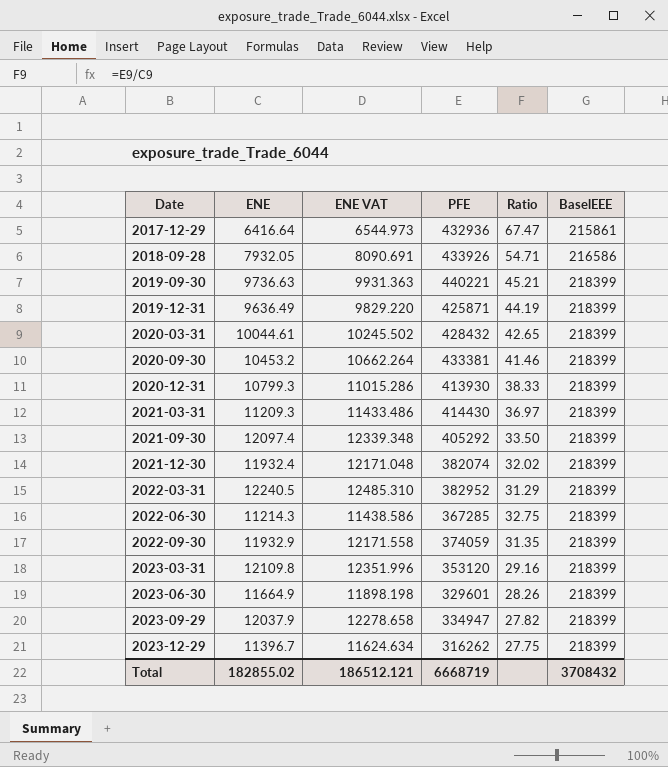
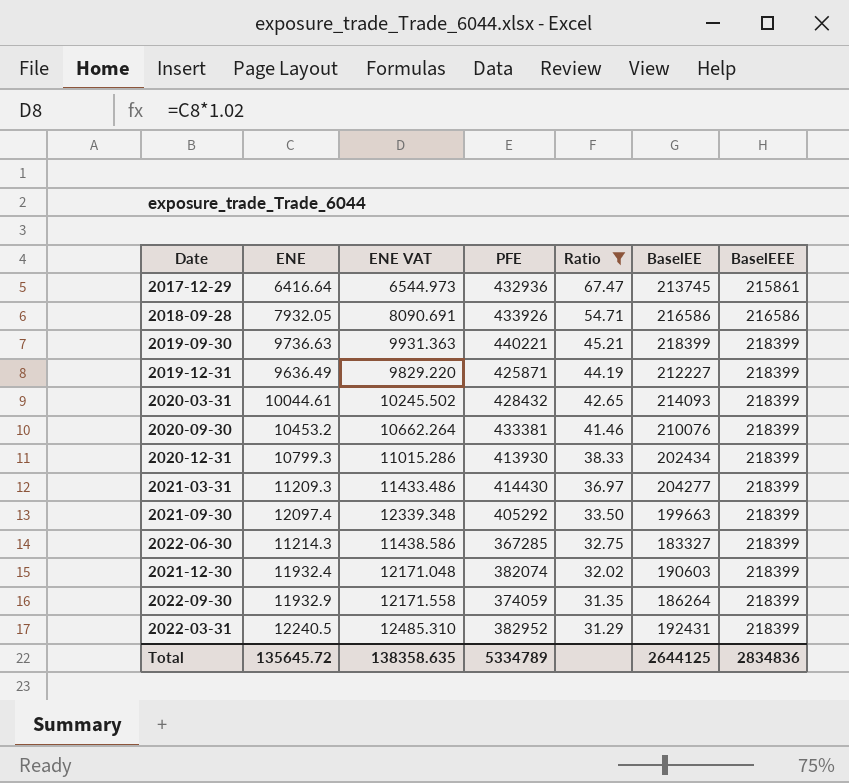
filter: none -> Ratio >= 31.29
row order: Date ascending -> Ratio descending
column BaselEE | position: none -> 6
Total | ENE: 182855.02 -> 135645.72
Total | ENE VAT: 186512.121 -> 138358.635
Total | PFE: 6668719 -> 5334789
Total | BaselEEE: 3708432 -> 2834836

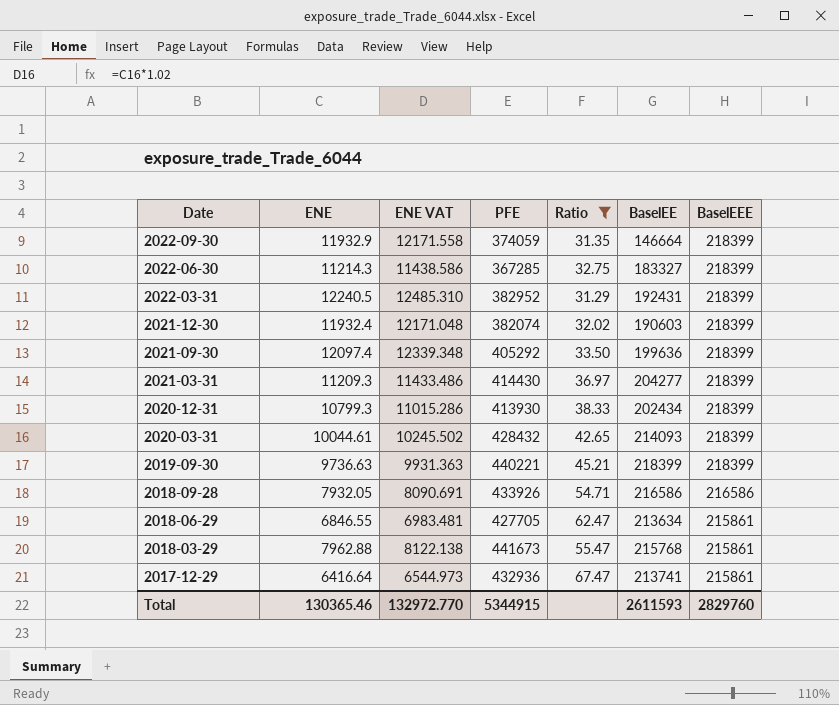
row order: Ratio descending -> Date descending
row 2019-12-31: 9636.49 | 9829.220 | 425871 | 44.19 | 212227 | 218399 -> none
row 2020-09-30: 10453.2 | 10662.264 | 433381 | 41.46 | 210076 | 218399 -> none
2022-09-30 | BaselEE: 186264 -> 146664
2021-09-30 | BaselEE: 199663 -> 199636
row 2018-06-29: none -> 6846.55 | 6983.481 | 427705 | 62.47 | 213634 | 215861
row 2018-03-29: none -> 7962.88 | 8122.138 | 441673 | 55.47 | 215768 | 215861
2017-12-29 | BaselEE: 213745 -> 213741
Total | ENE: 135645.72 -> 130365.46
Total | ENE VAT: 138358.635 -> 132972.770
Total | PFE: 5334789 -> 5344915
Total | BaselEE: 2644125 -> 2611593
Total | BaselEEE: 2834836 -> 2829760

